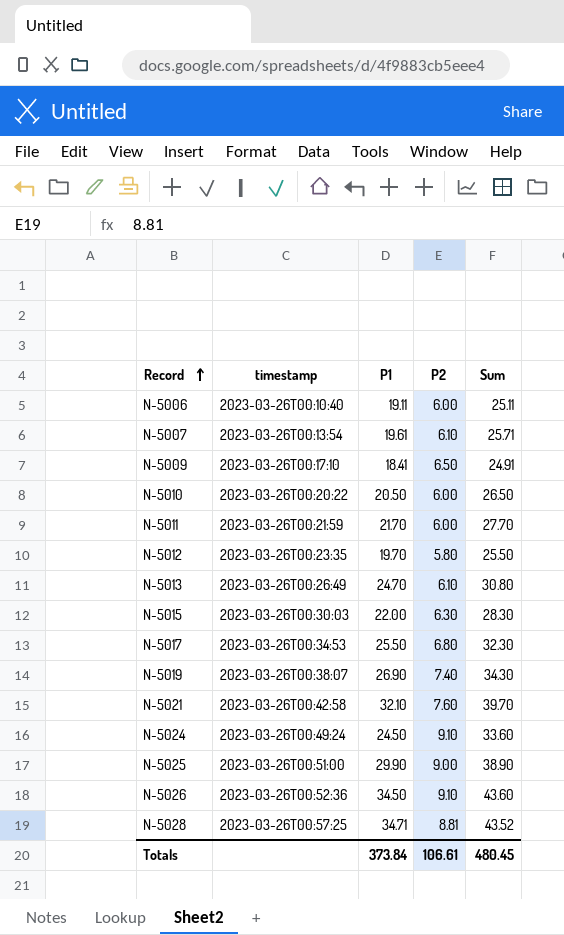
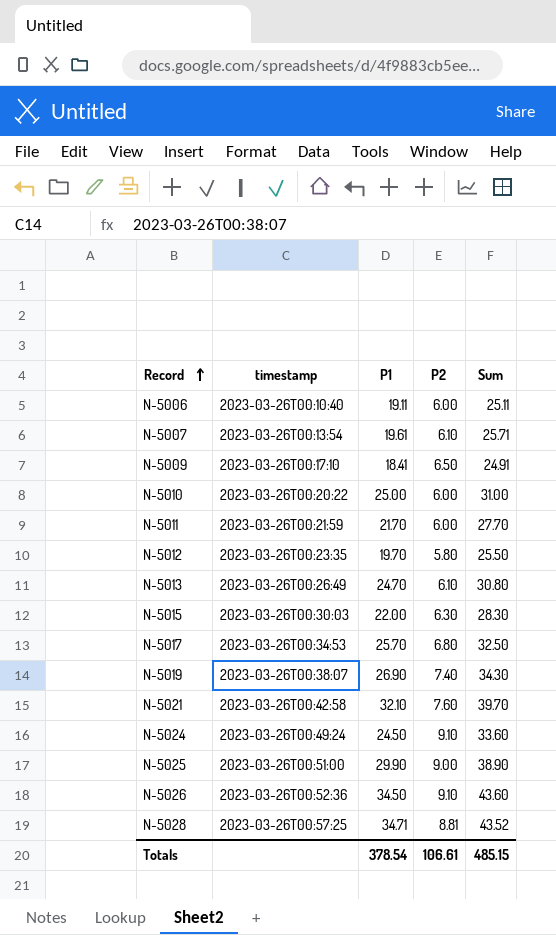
N-5010 | P1: 20.50 -> 25.00
N-5010 | Sum: 26.50 -> 31.00
N-5017 | P1: 25.50 -> 25.70
N-5017 | Sum: 32.30 -> 32.50
Totals | P1: 373.84 -> 378.54
Totals | Sum: 480.45 -> 485.15

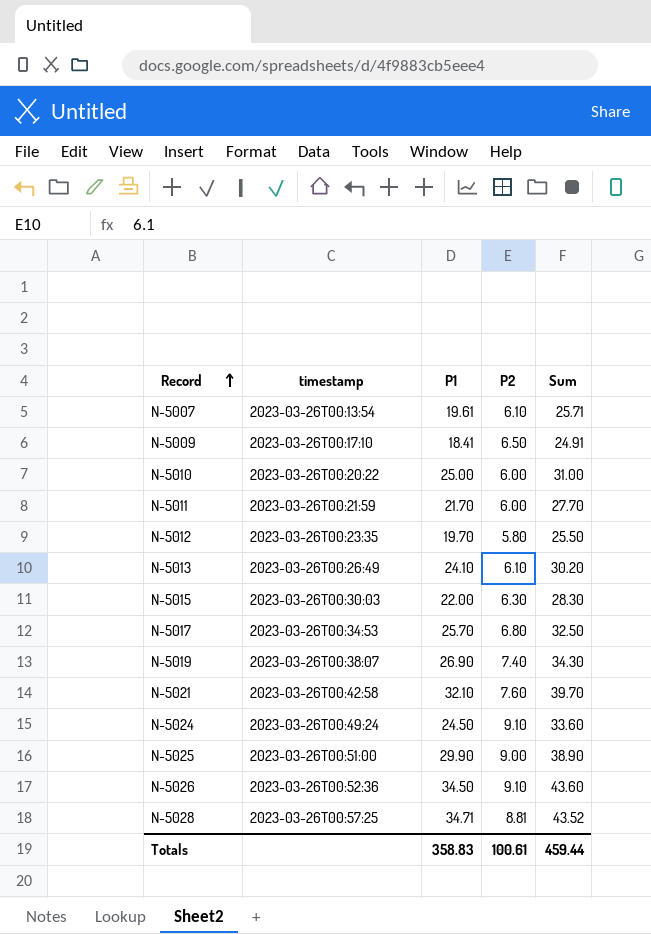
row N-5006: 2023-03-26T00:10:40 | 19.11 | 6.00 | 25.11 -> none
N-5013 | P1: 24.70 -> 24.10
N-5013 | Sum: 30.80 -> 30.20
Totals | P1: 378.54 -> 358.83
Totals | P2: 106.61 -> 100.61
Totals | Sum: 485.15 -> 459.44

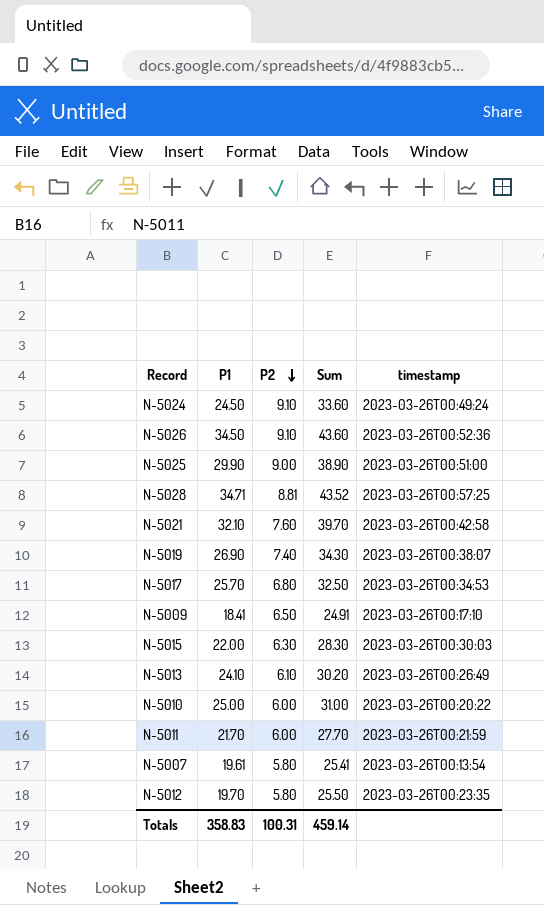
row order: Record ascending -> P2 descending
column timestamp | position: 2 -> 5
N-5007 | P2: 6.10 -> 5.80
N-5007 | Sum: 25.71 -> 25.41
Totals | P2: 100.61 -> 100.31
Totals | Sum: 459.44 -> 459.14

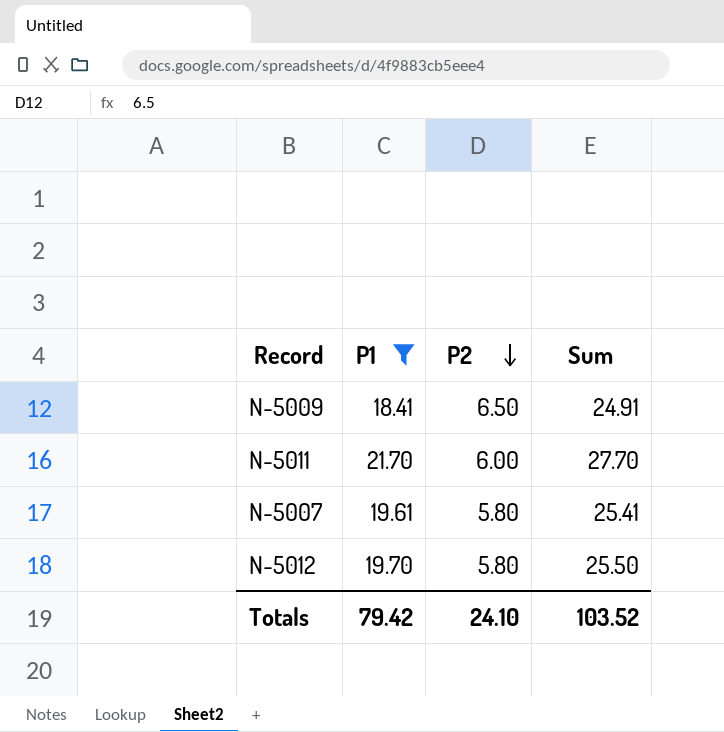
filter: none -> P1 <= 21.70
column timestamp | position: 5 -> none
Totals | P1: 358.83 -> 79.42
Totals | P2: 100.31 -> 24.10
Totals | Sum: 459.14 -> 103.52

